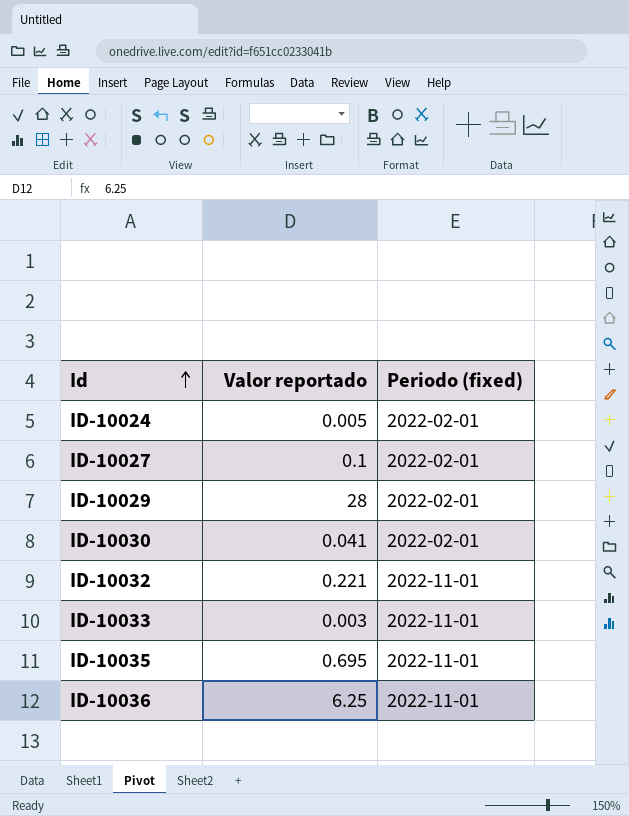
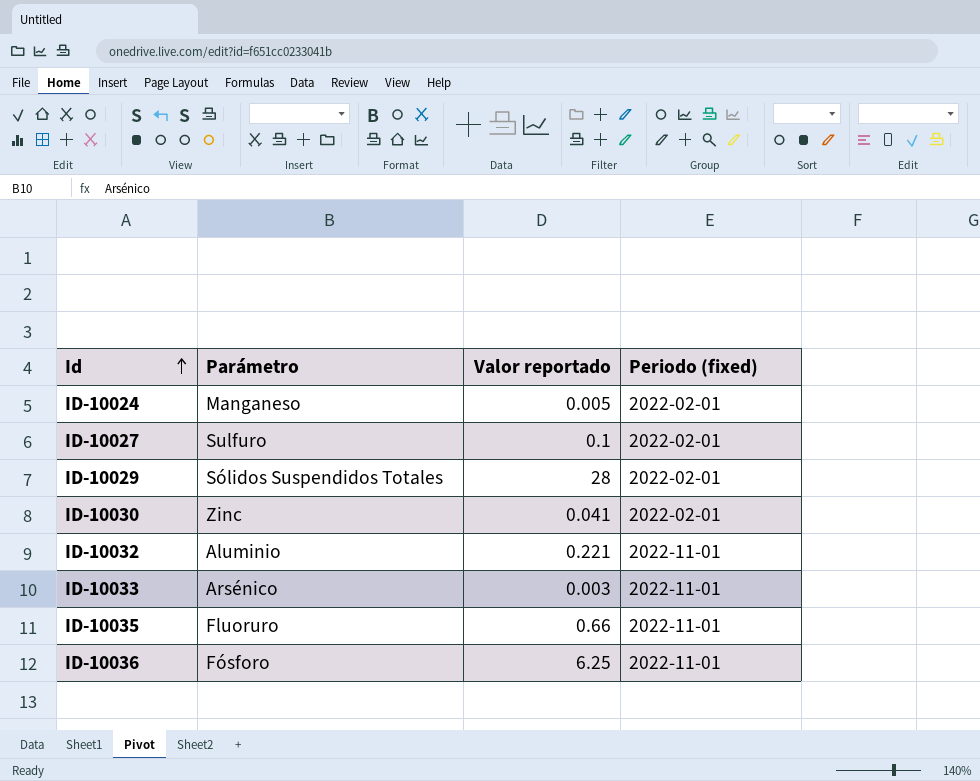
column Parámetro | position: none -> 2
ID-10035 | Valor reportado: 0.695 -> 0.66

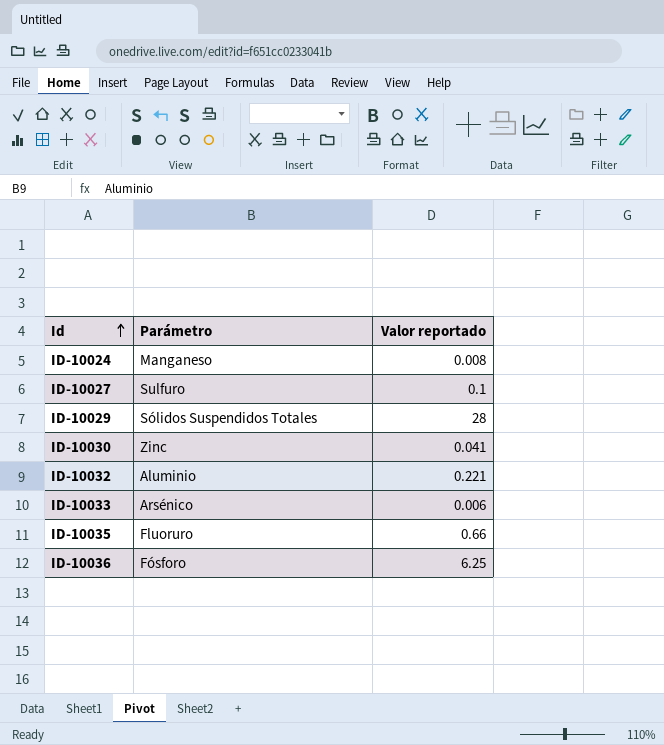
column Periodo (fixed) | position: 4 -> none
ID-10024 | Valor reportado: 0.005 -> 0.008
ID-10033 | Valor reportado: 0.003 -> 0.006

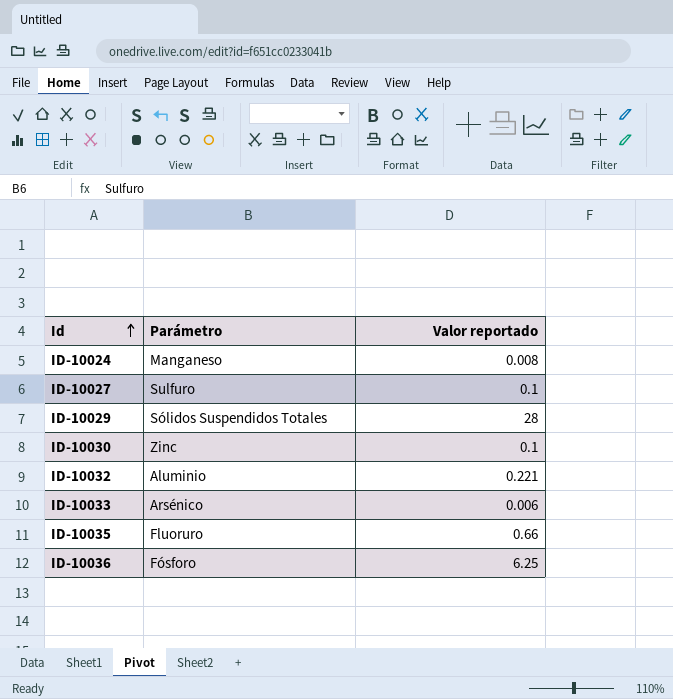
ID-10030 | Valor reportado: 0.041 -> 0.1

